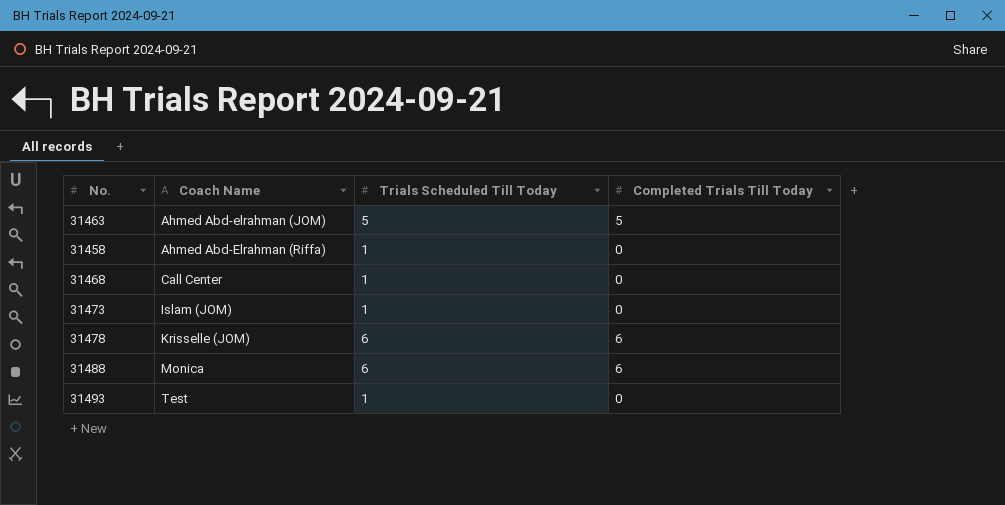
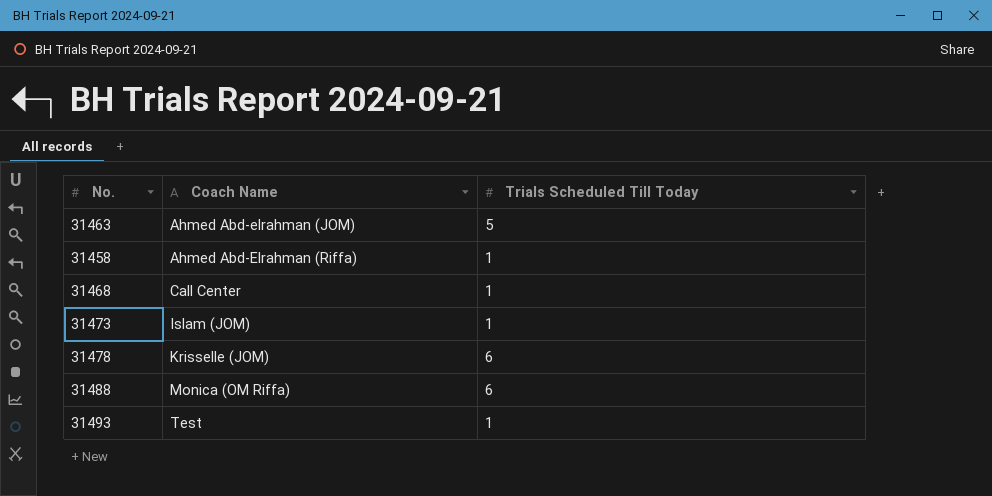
column Completed Trials Till Today | position: 4 -> none
31488 | Coach Name: Monica -> Monica (OM Riffa)

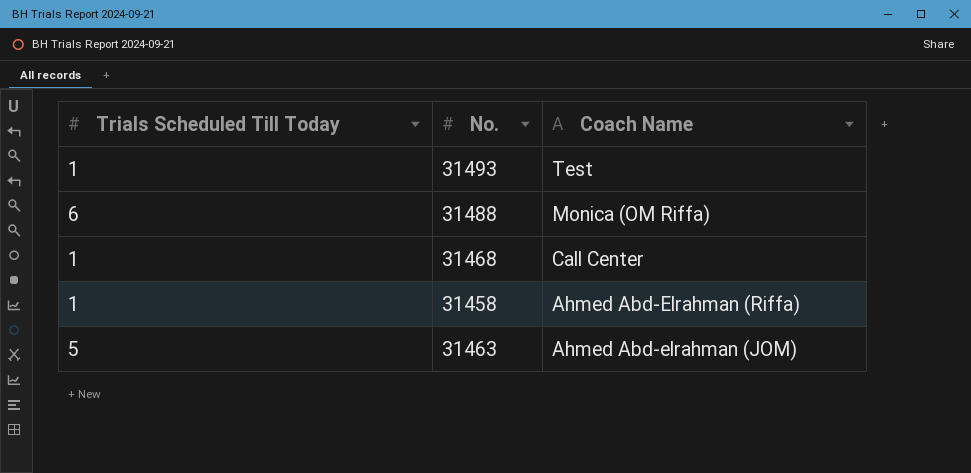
row order: Coach Name ascending -> Coach Name descending
column Trials Scheduled Till Today | position: 3 -> 1
row 31473: Islam (JOM) | 1 -> none
row 31478: Krisselle (JOM) | 6 -> none

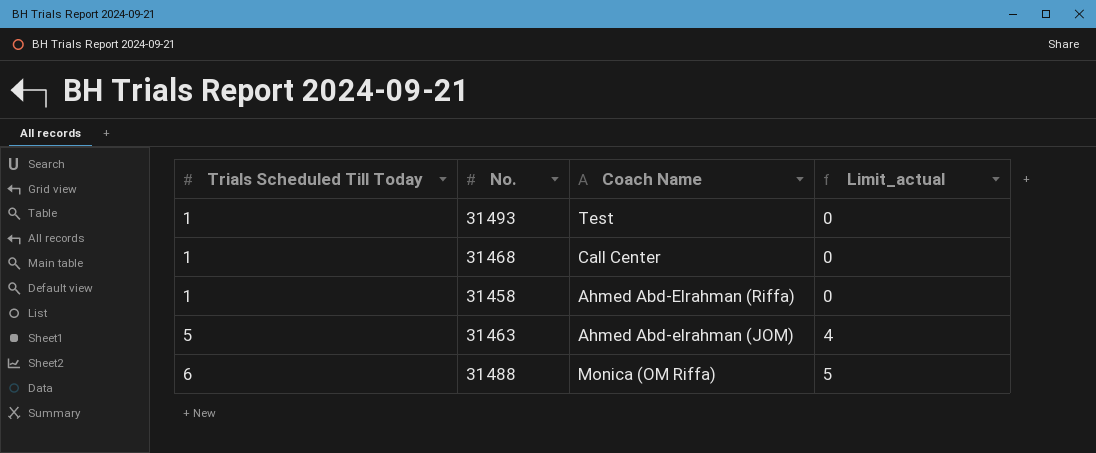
row order: Coach Name descending -> Trials Scheduled Till Today ascending
column Limit_actual | formula: none -> [Trials Scheduled Till Today] - 1

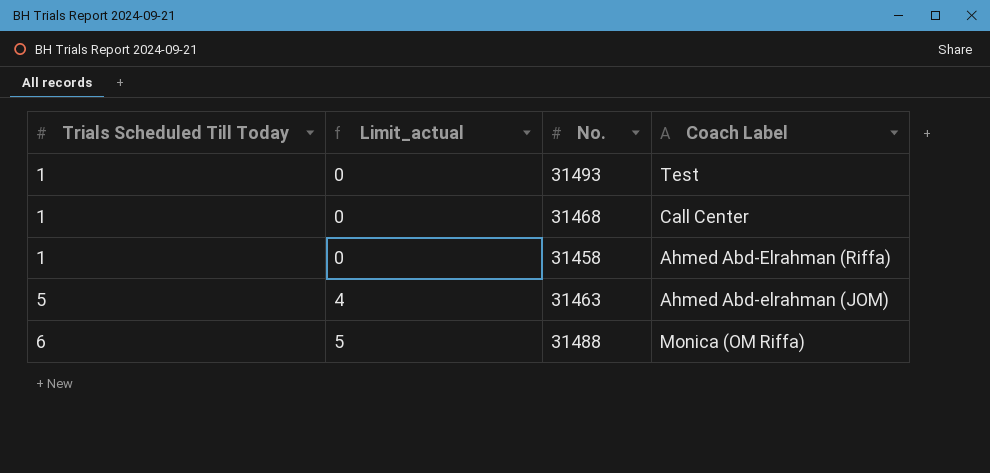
column Limit_actual | position: 4 -> 2
column name: Coach Name -> Coach Label

